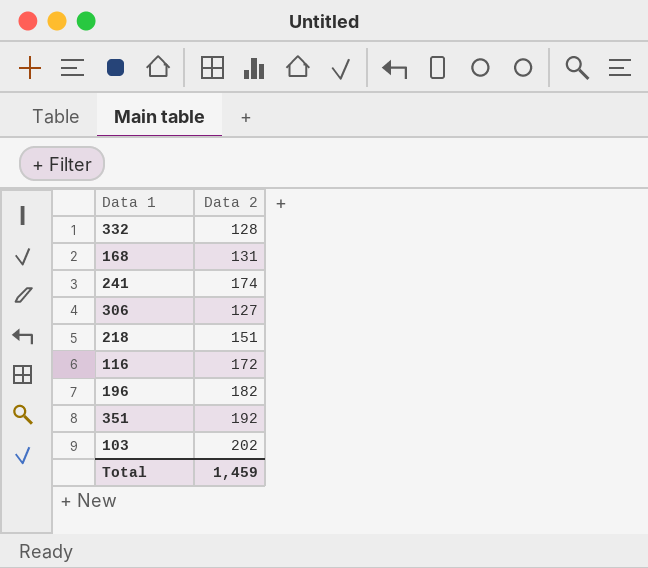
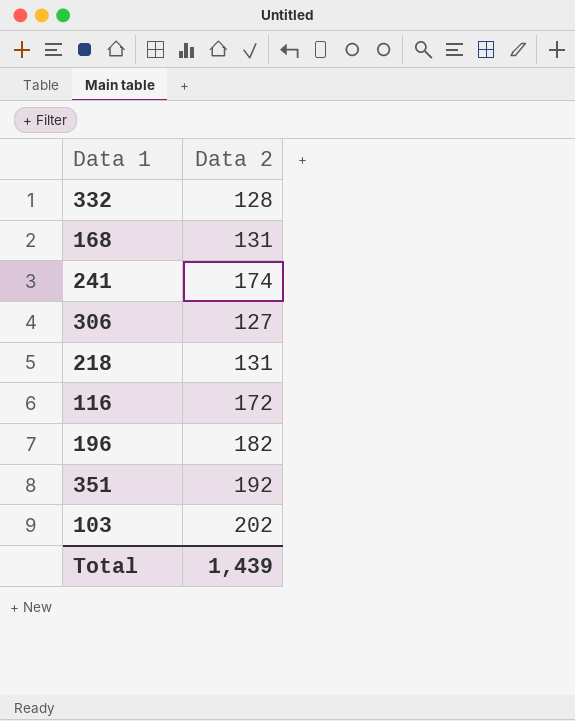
218 | Data 2: 151 -> 131
Total | Data 2: 1,459 -> 1,439

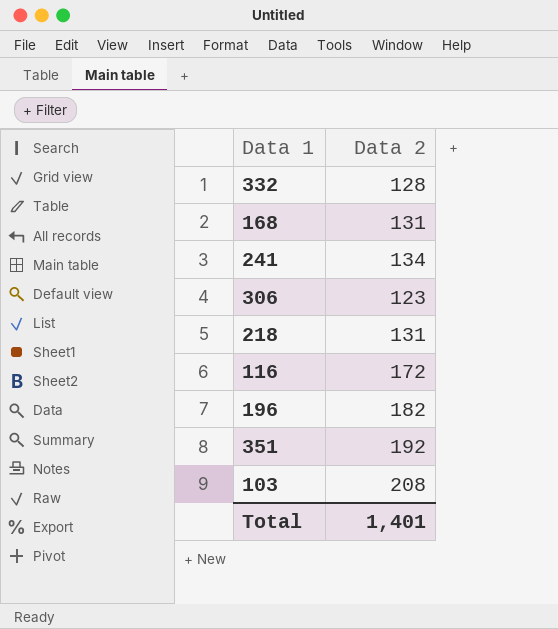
241 | Data 2: 174 -> 134
306 | Data 2: 127 -> 123
103 | Data 2: 202 -> 208
Total | Data 2: 1,439 -> 1,401

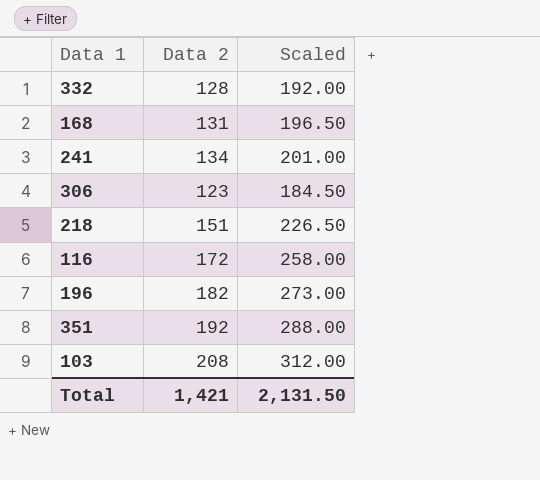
column Scaled | formula: none -> [Data 2] * 1.5
218 | Data 2: 131 -> 151
Total | Data 2: 1,401 -> 1,421

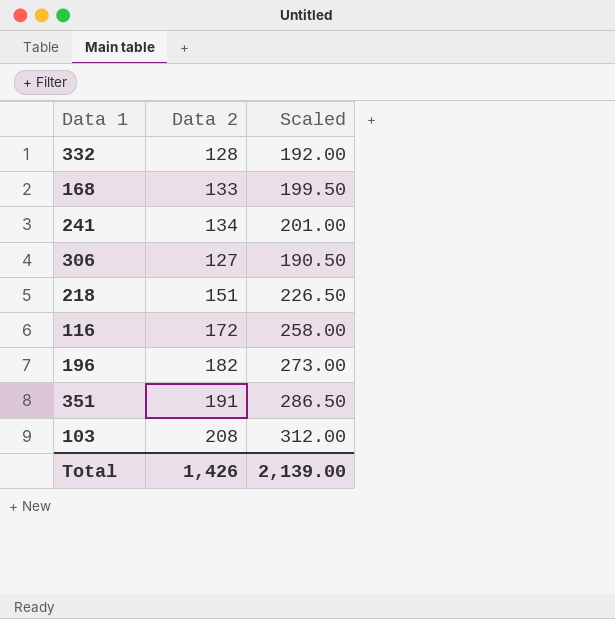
168 | Data 2: 131 -> 133
168 | Scaled: 196.50 -> 199.50
306 | Data 2: 123 -> 127
306 | Scaled: 184.50 -> 190.50
351 | Data 2: 192 -> 191
351 | Scaled: 288.00 -> 286.50
Total | Data 2: 1,421 -> 1,426
Total | Scaled: 2,131.50 -> 2,139.00

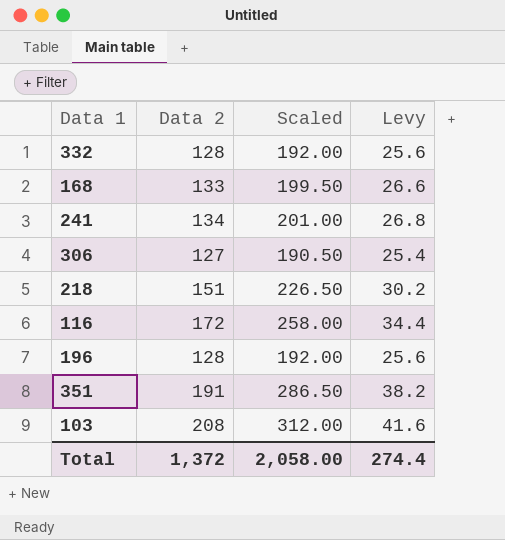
column Levy | formula: none -> [Data 2] * 0.2
196 | Data 2: 182 -> 128
196 | Scaled: 273.00 -> 192.00
Total | Data 2: 1,426 -> 1,372
Total | Scaled: 2,139.00 -> 2,058.00

